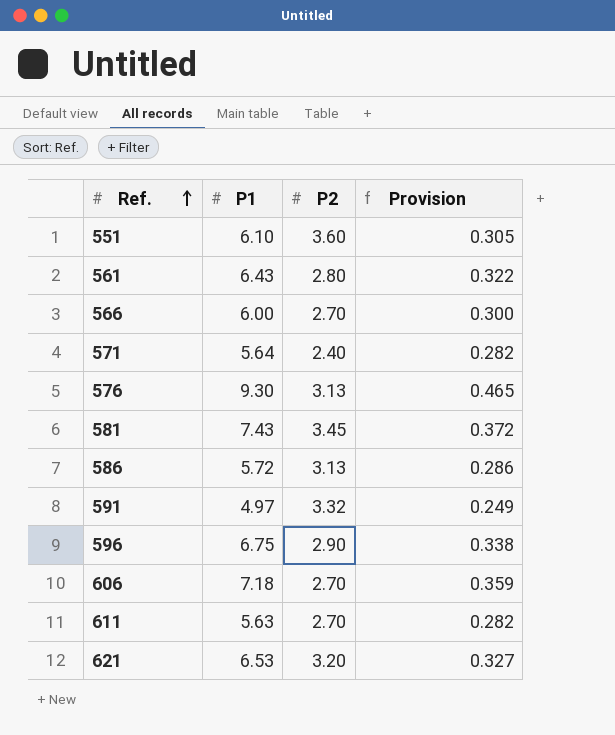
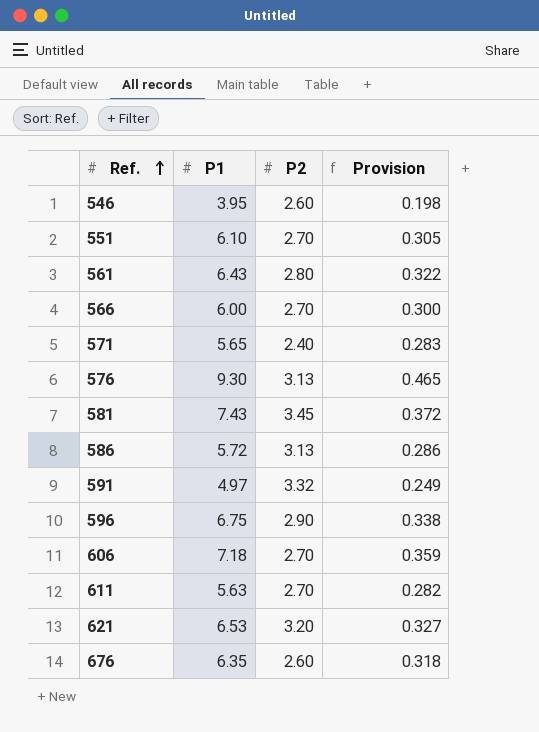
row 546: none -> 3.95 | 2.60 | 0.198
551 | P2: 3.60 -> 2.70
571 | P1: 5.64 -> 5.65
571 | Provision: 0.282 -> 0.283
row 676: none -> 6.35 | 2.60 | 0.318

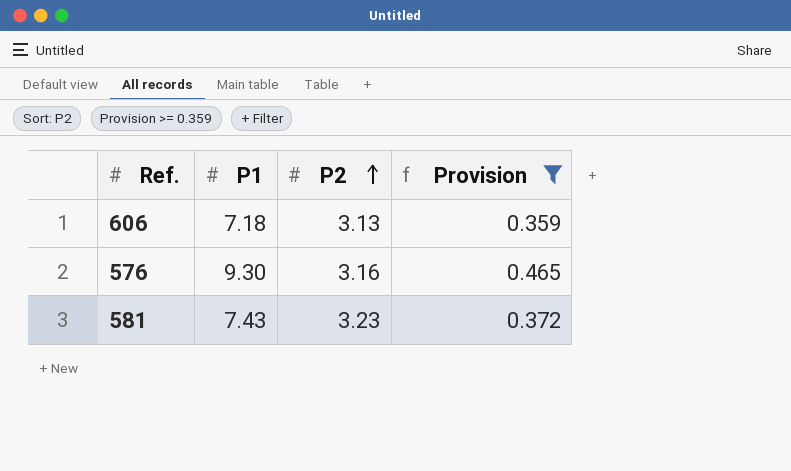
filter: none -> Provision >= 0.359
row order: Ref. ascending -> P2 ascending
606 | P2: 2.70 -> 3.13
576 | P2: 3.13 -> 3.16
581 | P2: 3.45 -> 3.23

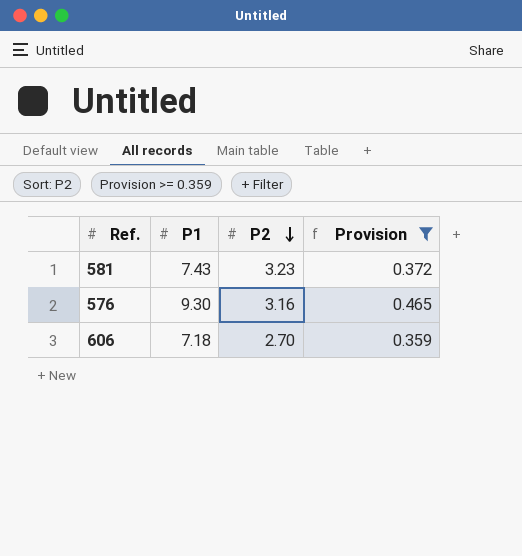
row order: P2 ascending -> P2 descending
606 | P2: 3.13 -> 2.70

